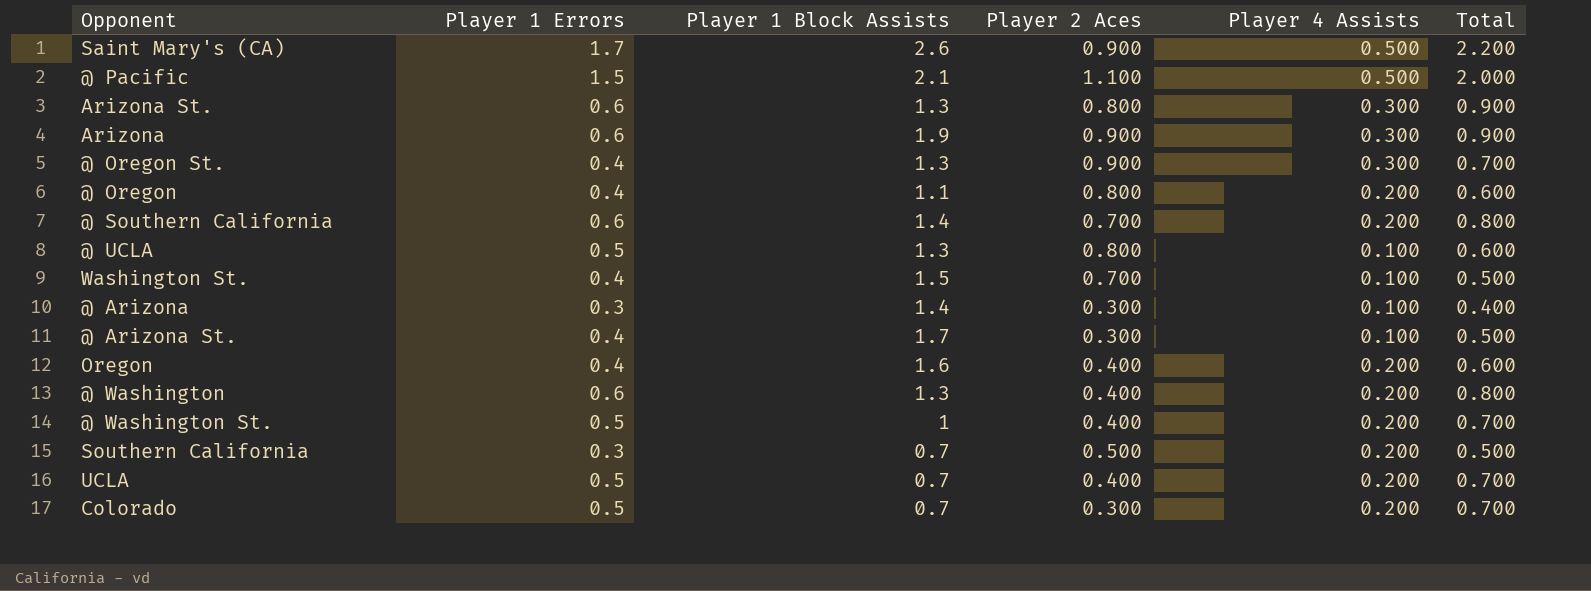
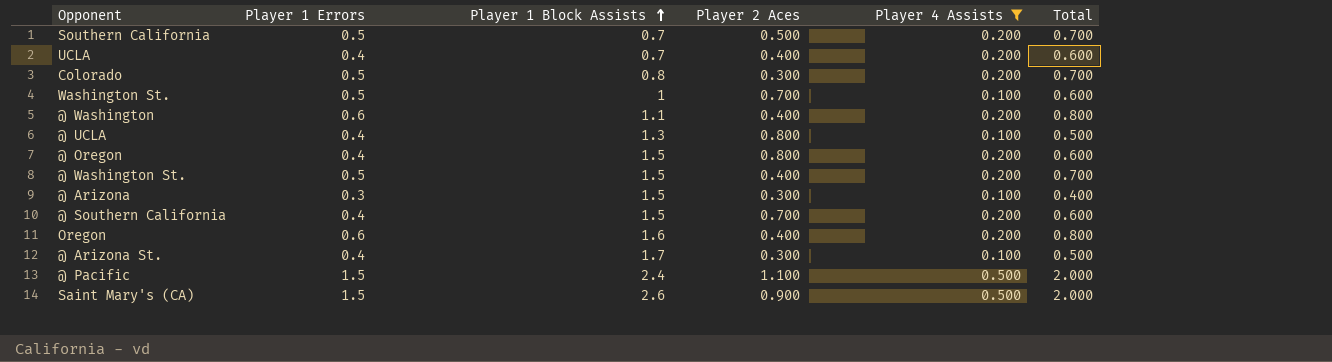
filter: none -> Player 4 Assists != 0.300
row order: none -> Player 1 Block Assists ascending
Southern California | Player 1 Errors: 0.3 -> 0.5
Southern California | Total: 0.500 -> 0.700
UCLA | Player 1 Errors: 0.5 -> 0.4
UCLA | Total: 0.700 -> 0.600
Colorado | Player 1 Block Assists: 0.7 -> 0.8
Washington St. | Player 1 Errors: 0.4 -> 0.5
Washington St. | Player 1 Block Assists: 1.5 -> 1
Washington St. | Total: 0.500 -> 0.600
@ Washington | Player 1 Block Assists: 1.3 -> 1.1
@ UCLA | Player 1 Errors: 0.5 -> 0.4
@ UCLA | Total: 0.600 -> 0.500
@ Oregon | Player 1 Block Assists: 1.1 -> 1.5
@ Washington St. | Player 1 Block Assists: 1 -> 1.5
@ Arizona | Player 1 Block Assists: 1.4 -> 1.5
@ Southern California | Player 1 Errors: 0.6 -> 0.4
@ Southern California | Player 1 Block Assists: 1.4 -> 1.5
@ Southern California | Total: 0.800 -> 0.600
Oregon | Player 1 Errors: 0.4 -> 0.6
Oregon | Total: 0.600 -> 0.800
@ Pacific | Player 1 Block Assists: 2.1 -> 2.4
Saint Mary's (CA) | Player 1 Errors: 1.7 -> 1.5
Saint Mary's (CA) | Total: 2.200 -> 2.000

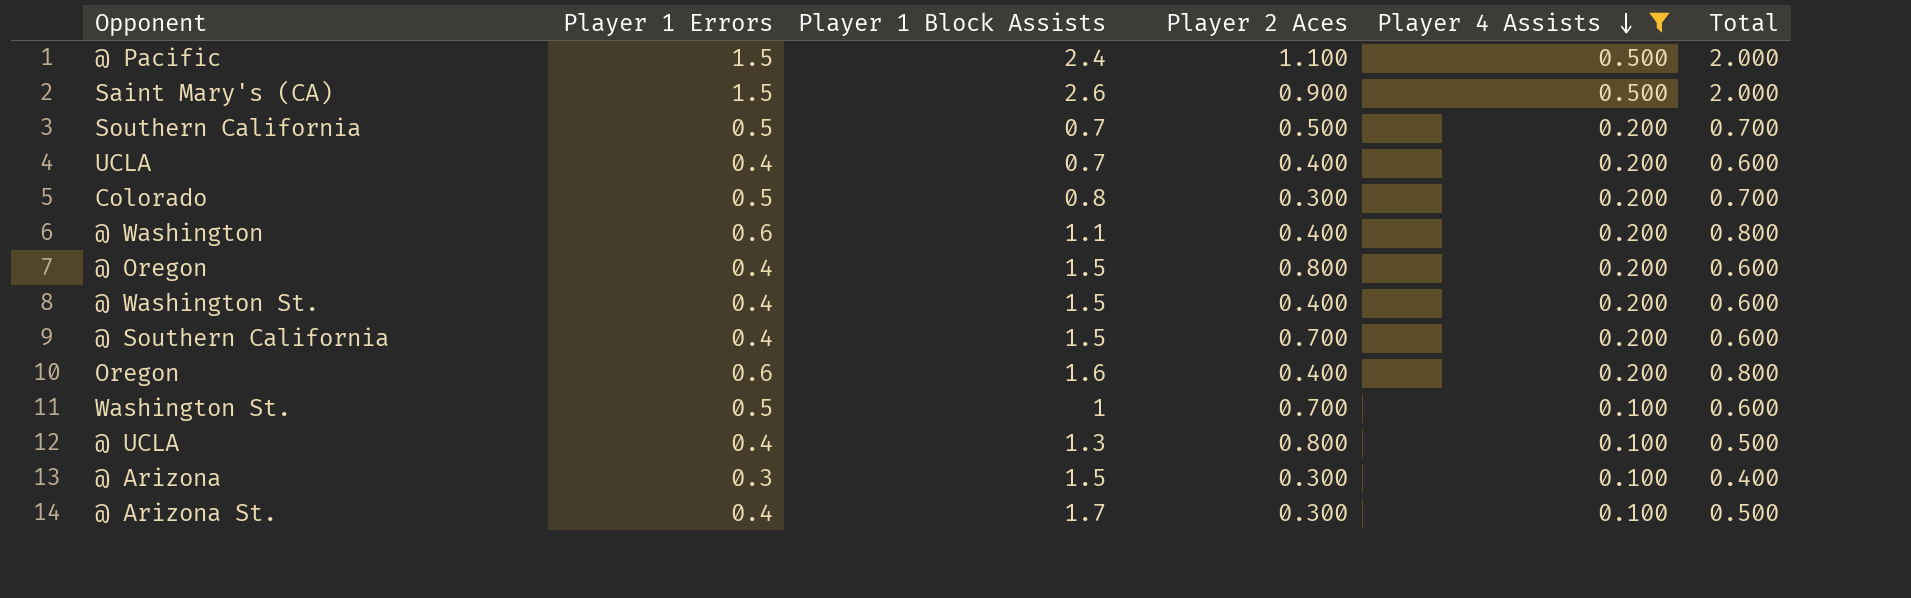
row order: Player 1 Block Assists ascending -> Player 4 Assists descending
@ Washington St. | Player 1 Errors: 0.5 -> 0.4
@ Washington St. | Total: 0.700 -> 0.600

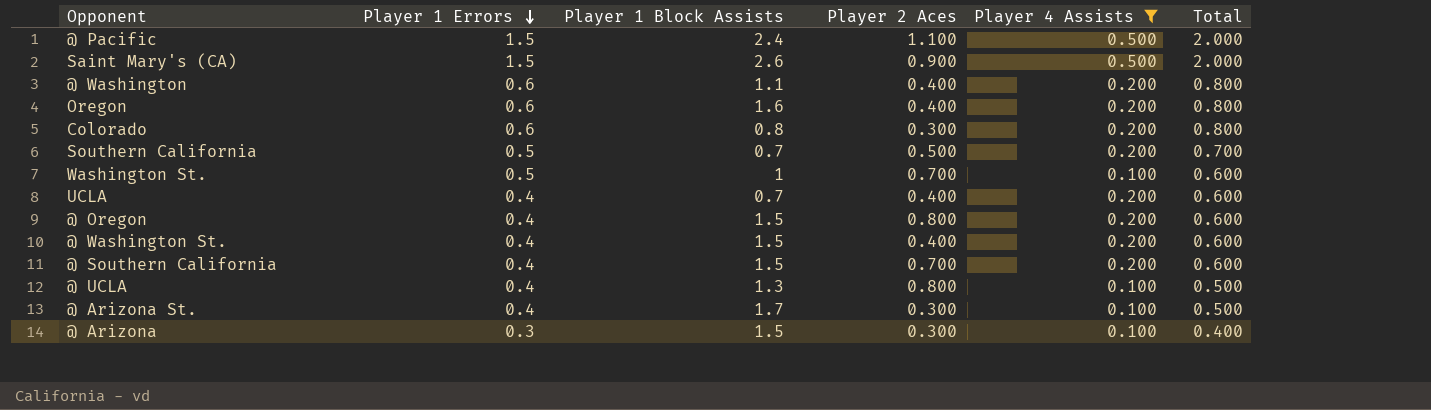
row order: Player 4 Assists descending -> Player 1 Errors descending
Colorado | Player 1 Errors: 0.5 -> 0.6
Colorado | Total: 0.700 -> 0.800

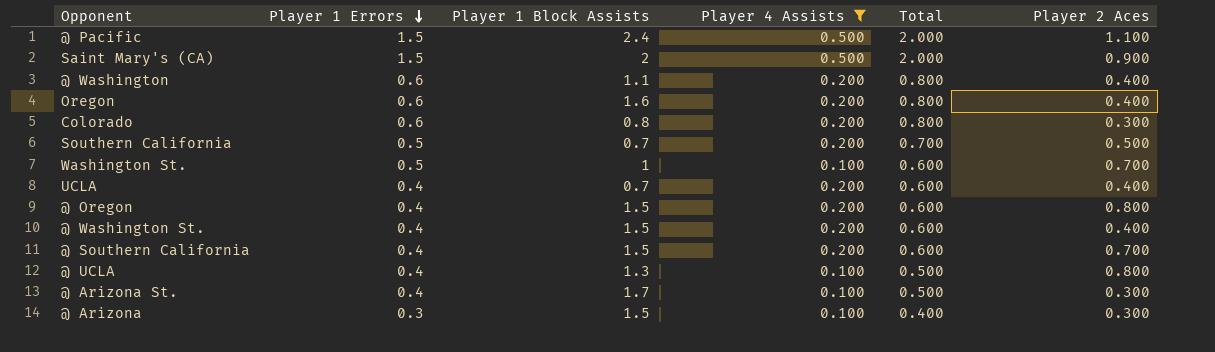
column Player 2 Aces | position: 4 -> 6
Saint Mary's (CA) | Player 1 Block Assists: 2.6 -> 2

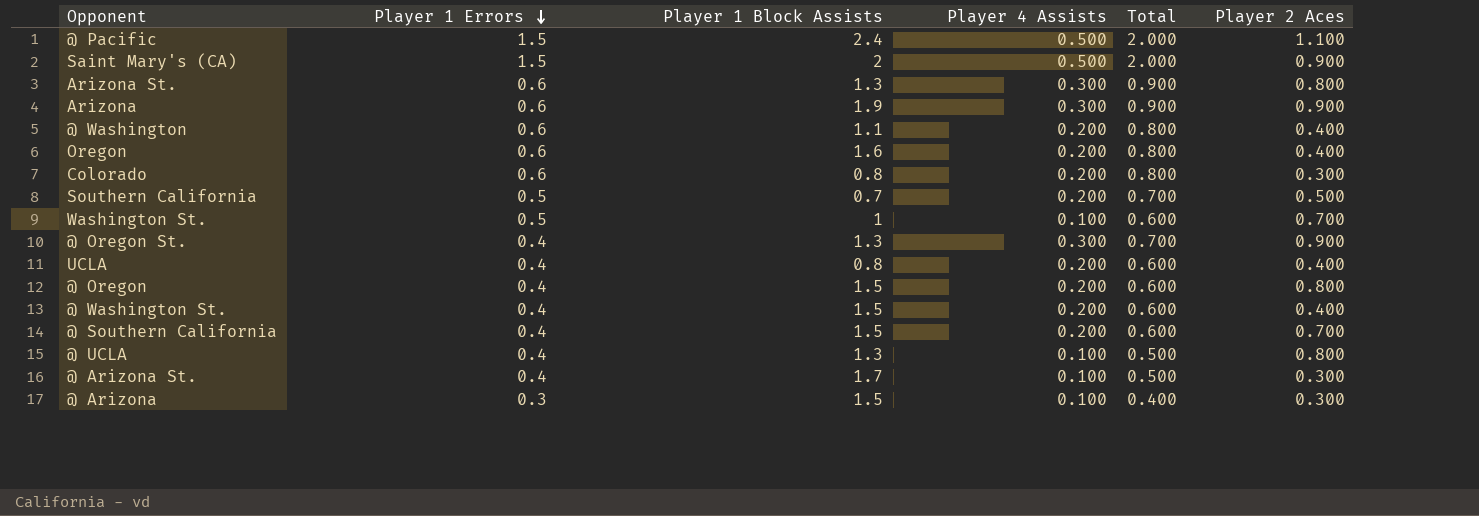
filter: Player 4 Assists != 0.300 -> none
UCLA | Player 1 Block Assists: 0.7 -> 0.8

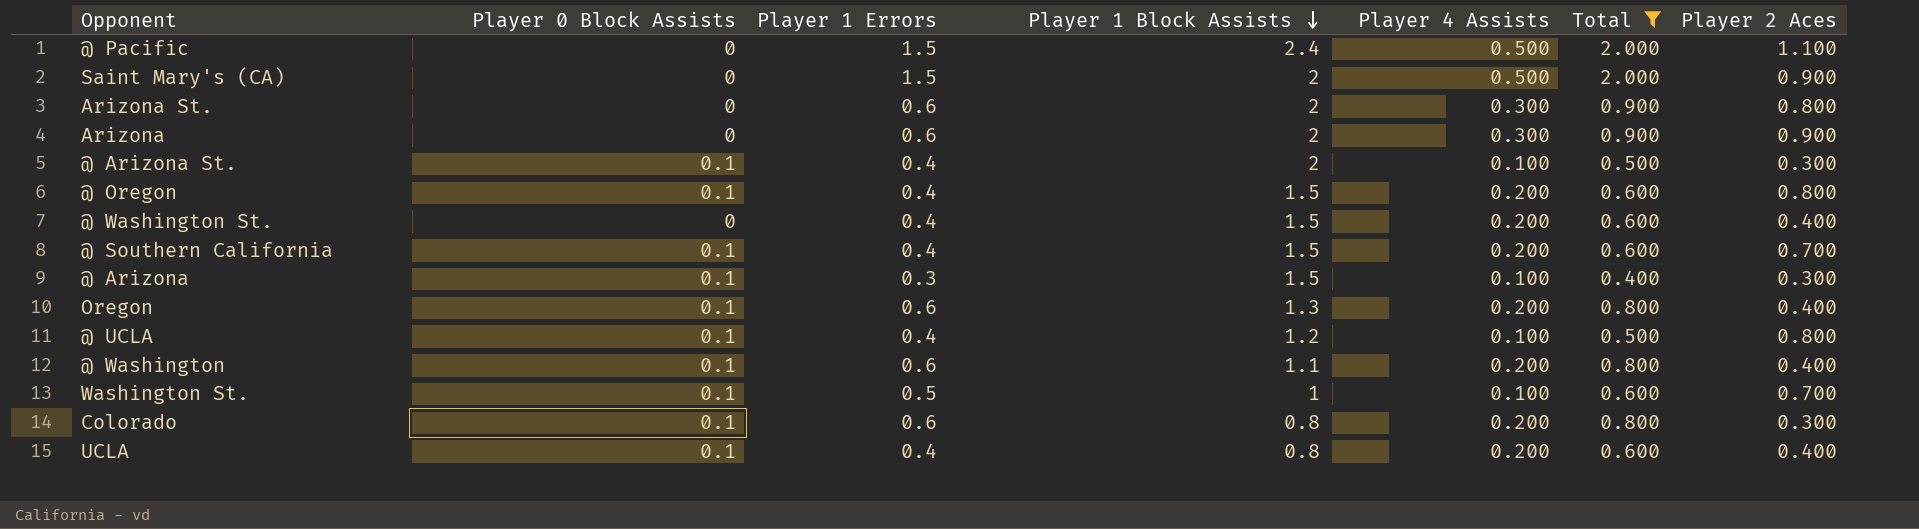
filter: none -> Total != 0.700
row order: Player 1 Errors descending -> Player 1 Block Assists descending
column Player 0 Block Assists | position: none -> 2
Arizona St. | Player 1 Block Assists: 1.3 -> 2
Arizona | Player 1 Block Assists: 1.9 -> 2
@ Arizona St. | Player 1 Block Assists: 1.7 -> 2
Oregon | Player 1 Block Assists: 1.6 -> 1.3
@ UCLA | Player 1 Block Assists: 1.3 -> 1.2

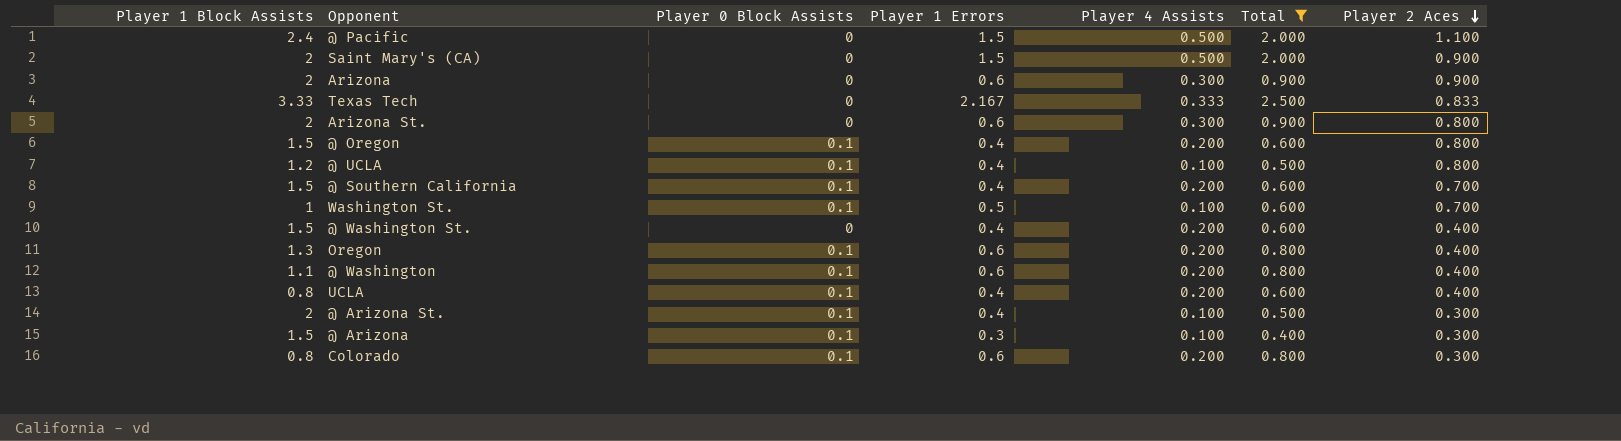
row order: Player 1 Block Assists descending -> Player 2 Aces descending
column Player 1 Block Assists | position: 4 -> 1
row Texas Tech: none -> 3.33 | 0 | 2.167 | 0.333 | 2.500 | 0.833

